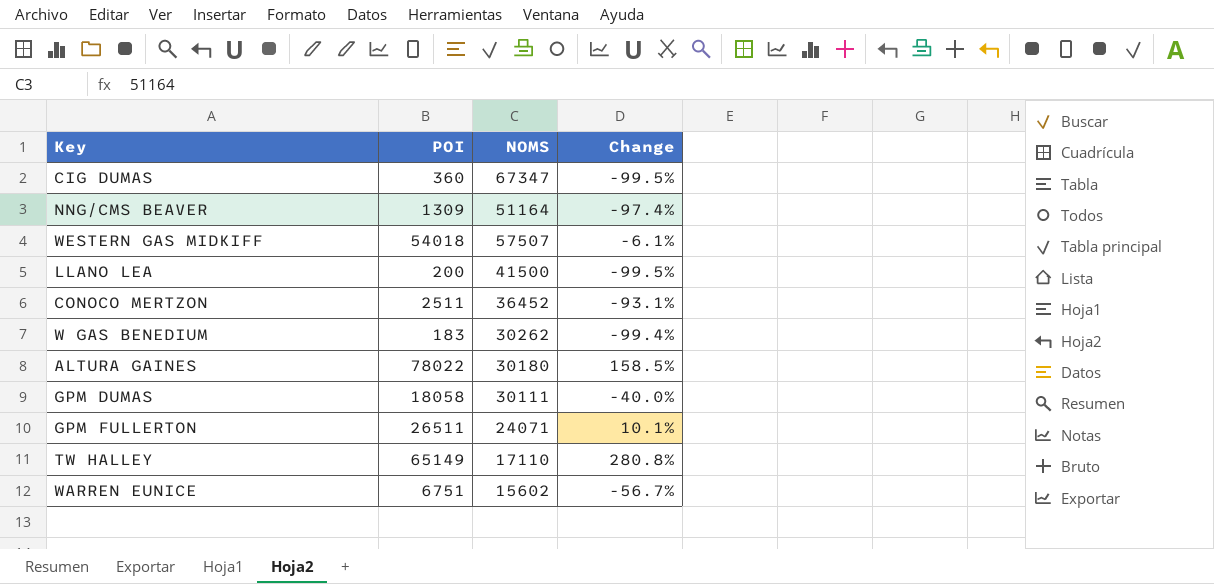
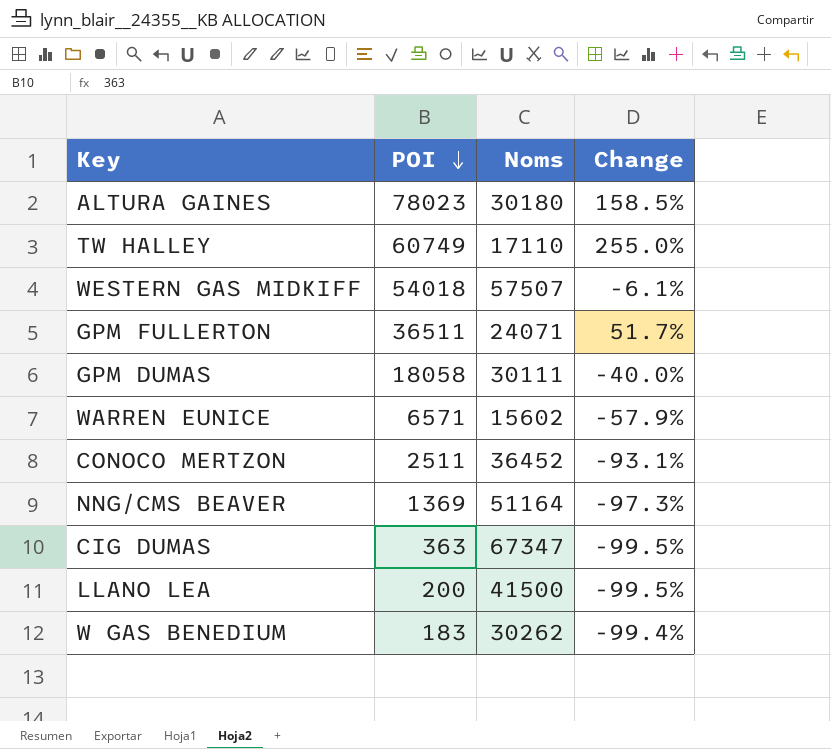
row order: none -> POI descending
column name: NOMS -> Noms
ALTURA GAINES | POI: 78022 -> 78023
TW HALLEY | POI: 65149 -> 60749
TW HALLEY | Change: 280.8% -> 255.0%
GPM FULLERTON | POI: 26511 -> 36511
GPM FULLERTON | Change: 10.1% -> 51.7%
WARREN EUNICE | POI: 6751 -> 6571
WARREN EUNICE | Change: -56.7% -> -57.9%
NNG/CMS BEAVER | POI: 1309 -> 1369
NNG/CMS BEAVER | Change: -97.4% -> -97.3%
CIG DUMAS | POI: 360 -> 363

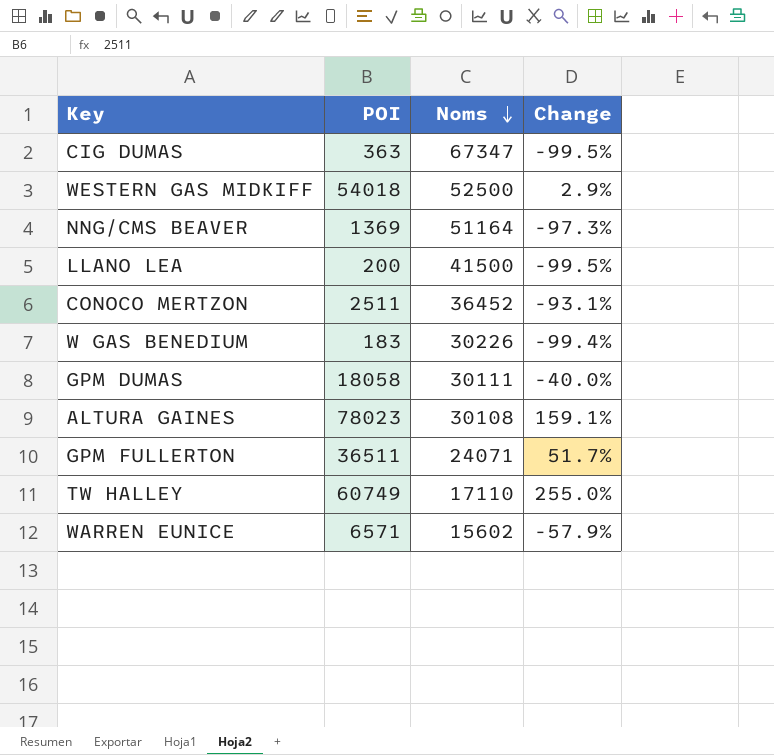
row order: POI descending -> Noms descending
WESTERN GAS MIDKIFF | Noms: 57507 -> 52500
WESTERN GAS MIDKIFF | Change: -6.1% -> 2.9%
W GAS BENEDIUM | Noms: 30262 -> 30226
ALTURA GAINES | Noms: 30180 -> 30108
ALTURA GAINES | Change: 158.5% -> 159.1%

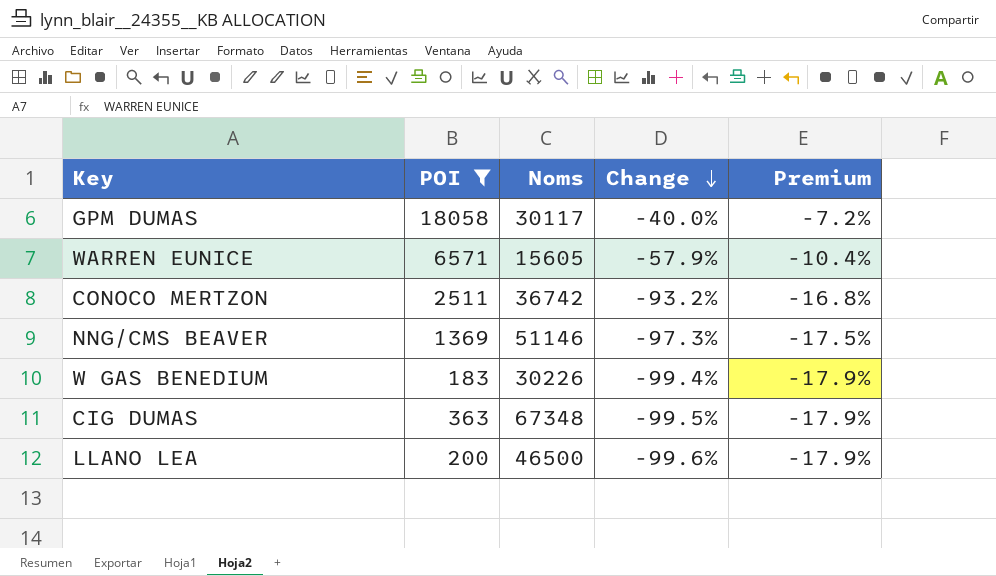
filter: none -> POI <= 18058
row order: Noms descending -> Change descending
column Premium | formula: none -> [Change] * 0.18
GPM DUMAS | Noms: 30111 -> 30117
WARREN EUNICE | Noms: 15602 -> 15605
CONOCO MERTZON | Noms: 36452 -> 36742
CONOCO MERTZON | Change: -93.1% -> -93.2%
NNG/CMS BEAVER | Noms: 51164 -> 51146
CIG DUMAS | Noms: 67347 -> 67348
LLANO LEA | Noms: 41500 -> 46500
LLANO LEA | Change: -99.5% -> -99.6%

